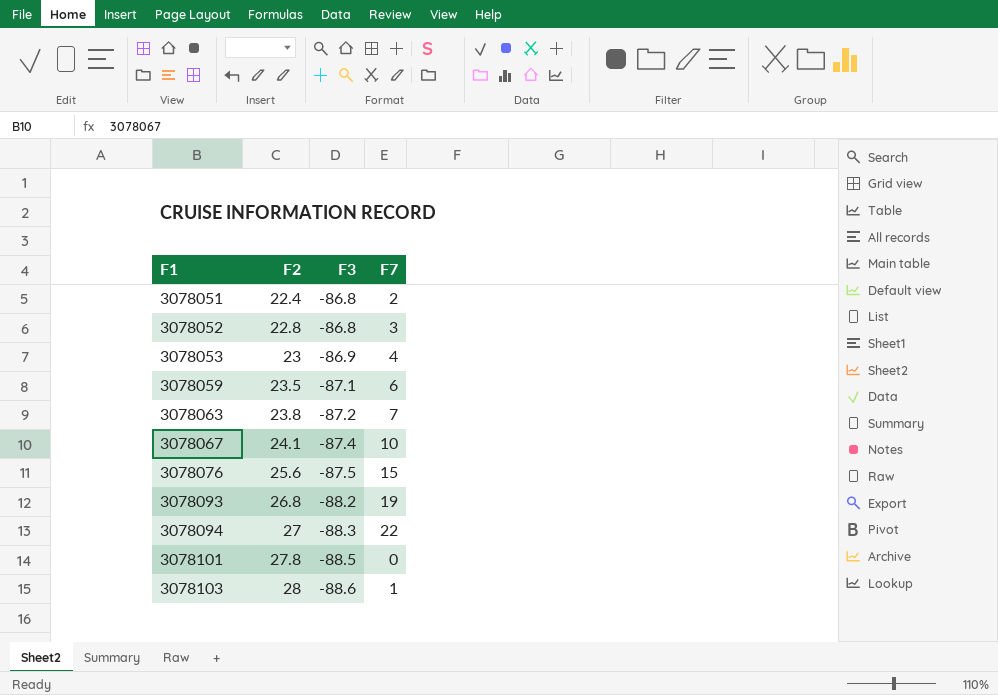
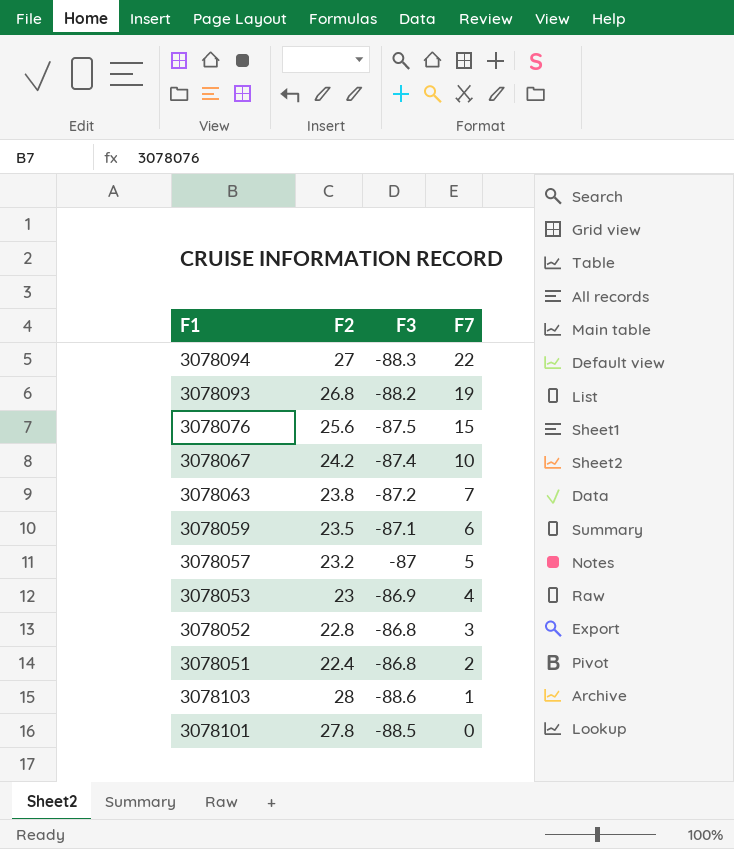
row order: F1 ascending -> F7 descending
3078067 | F2: 24.1 -> 24.2
row 3078057: none -> 23.2 | -87 | 5

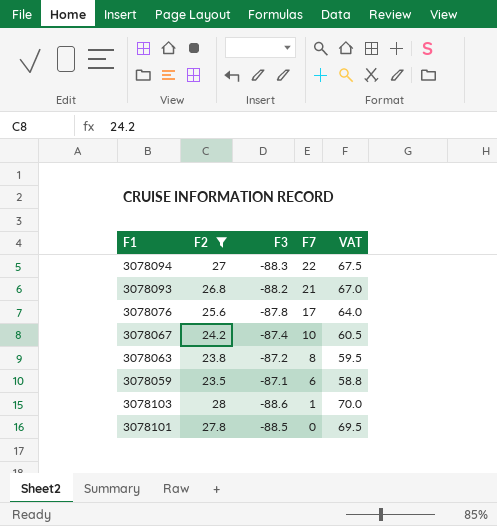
filter: none -> F2 >= 23.5
column VAT | formula: none -> [F2] * 2.5
3078093 | F7: 19 -> 21
3078076 | F3: -87.5 -> -87.8
3078076 | F7: 15 -> 17
3078063 | F7: 7 -> 8

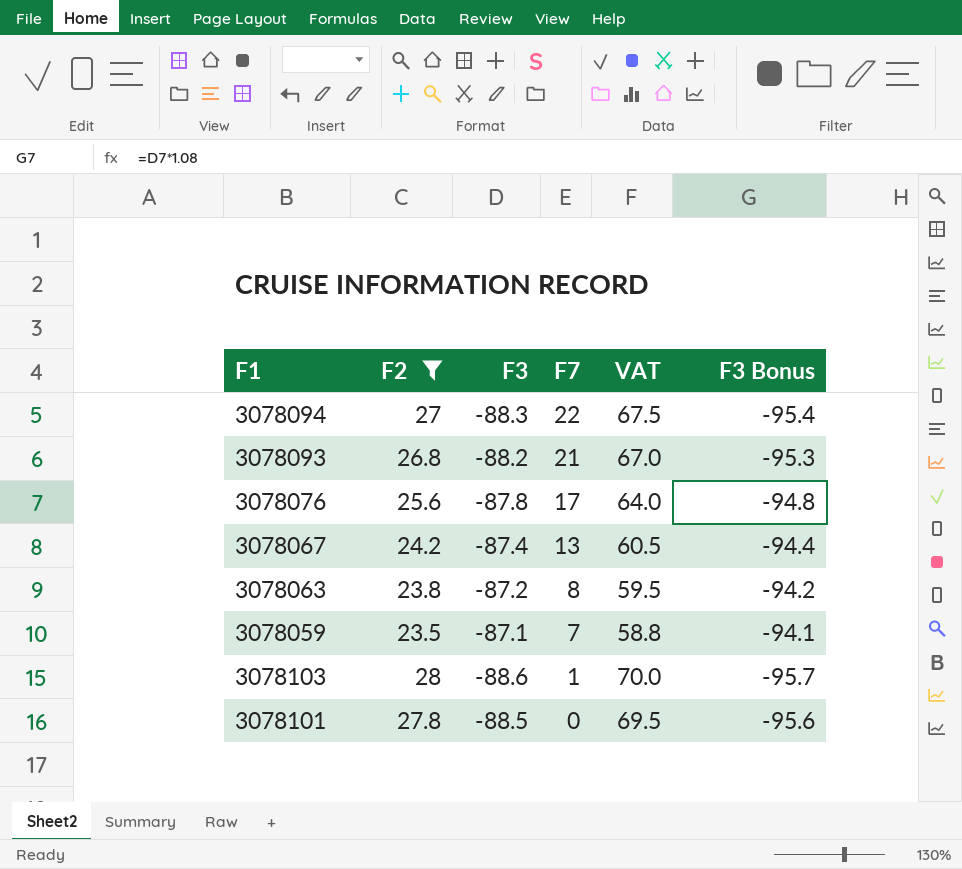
column F3 Bonus | formula: none -> [F3] * 1.08
3078067 | F7: 10 -> 13
3078059 | F7: 6 -> 7

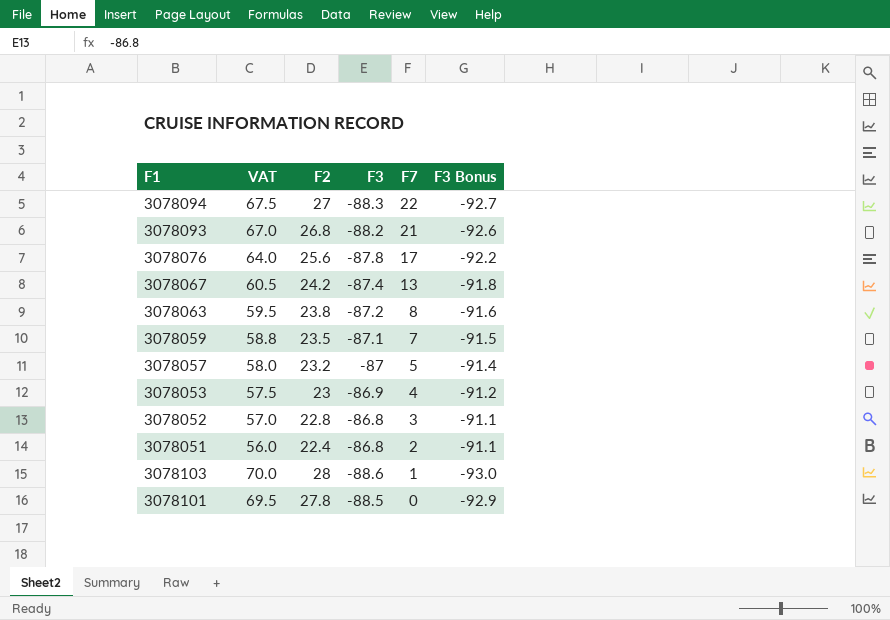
filter: F2 >= 23.5 -> none
column VAT | position: 5 -> 2
column F3 Bonus | formula: [F3] * 1.08 -> [F3] * 1.05

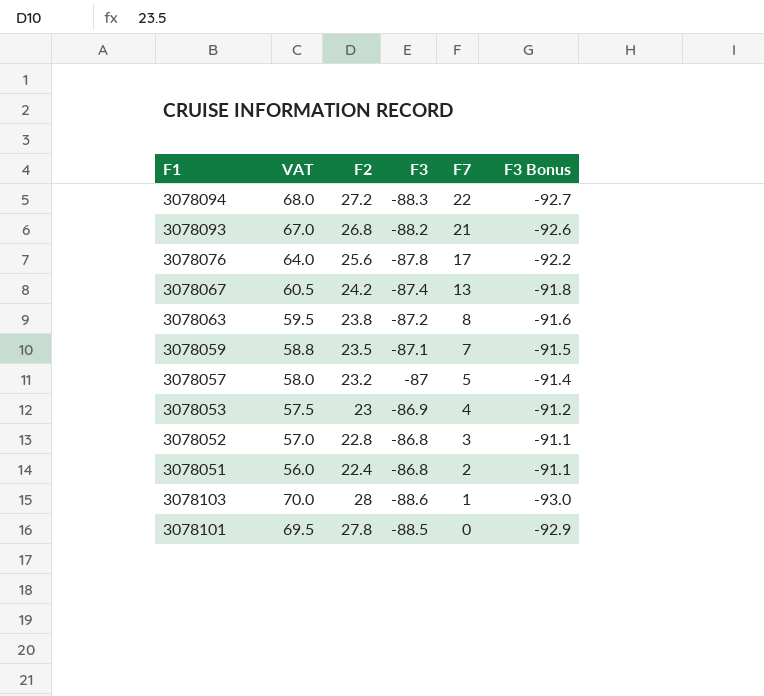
3078094 | VAT: 67.5 -> 68.0
3078094 | F2: 27 -> 27.2

